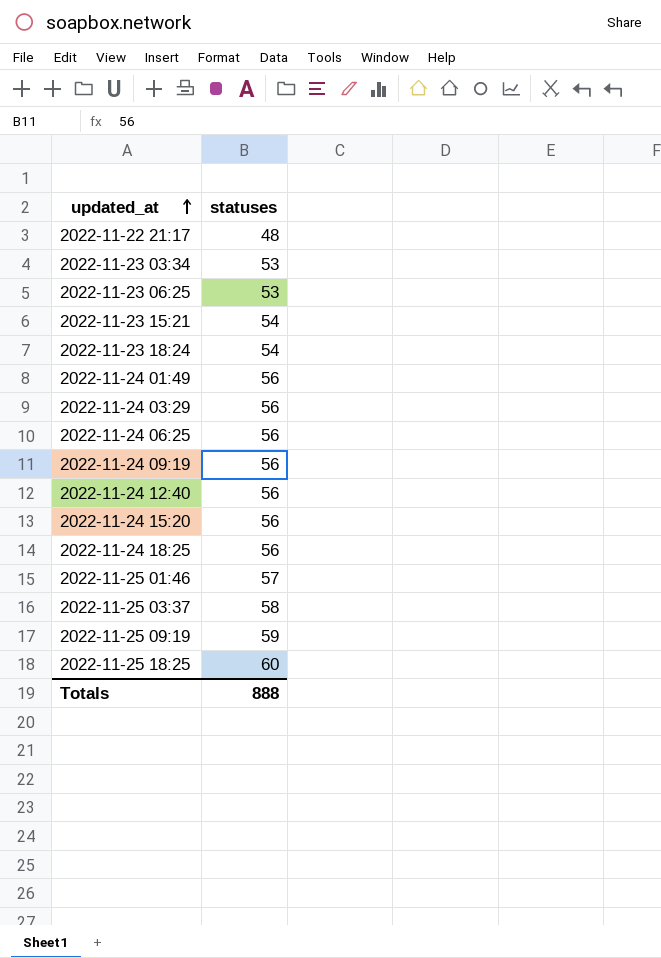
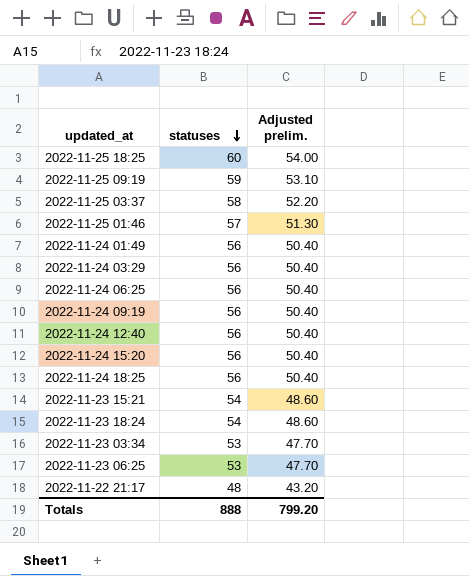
row order: updated_at ascending -> statuses descending
column Adjusted prelim. | formula: none -> [statuses] * 0.9

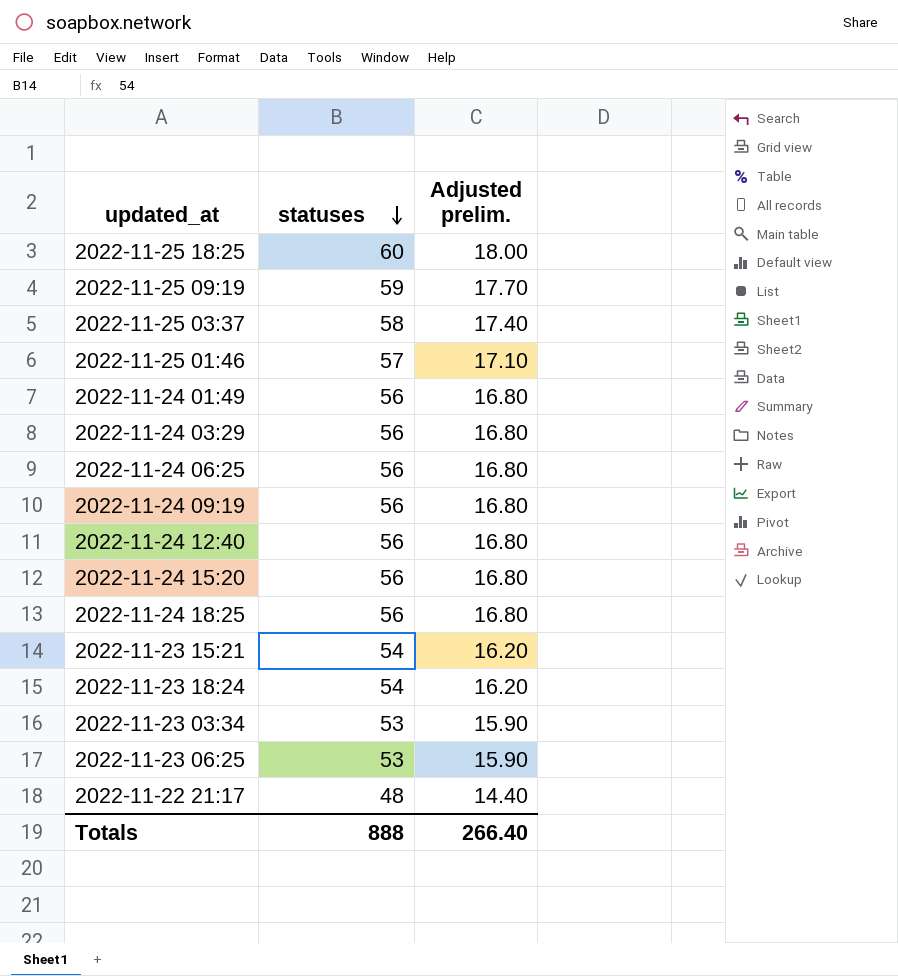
column Adjusted prelim. | formula: [statuses] * 0.9 -> [statuses] * 0.3
Totals | Adjusted prelim.: 799.20 -> 266.40

